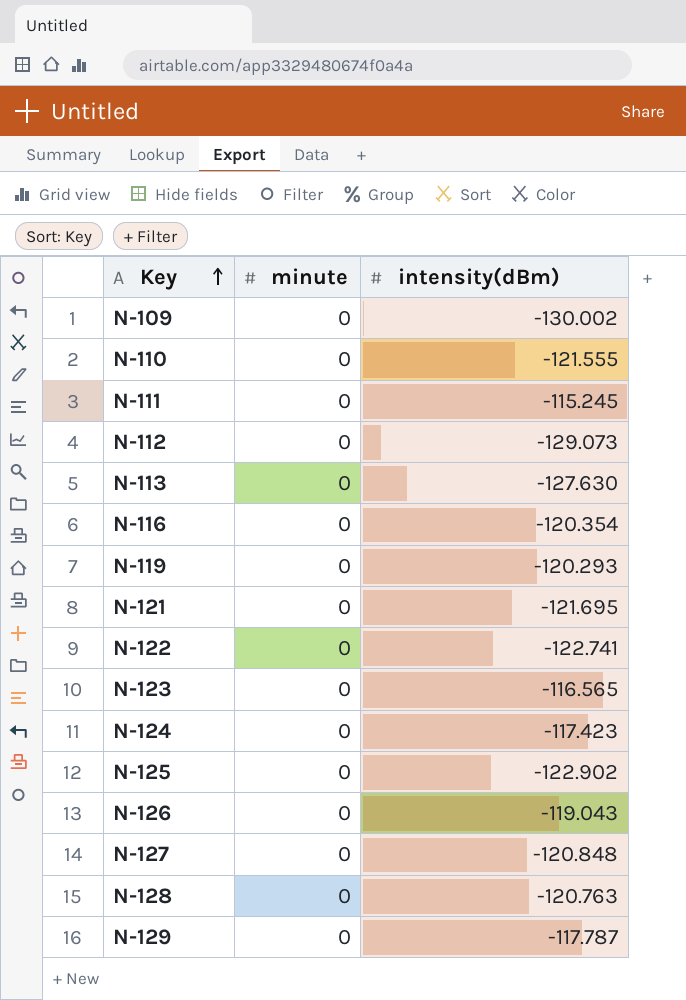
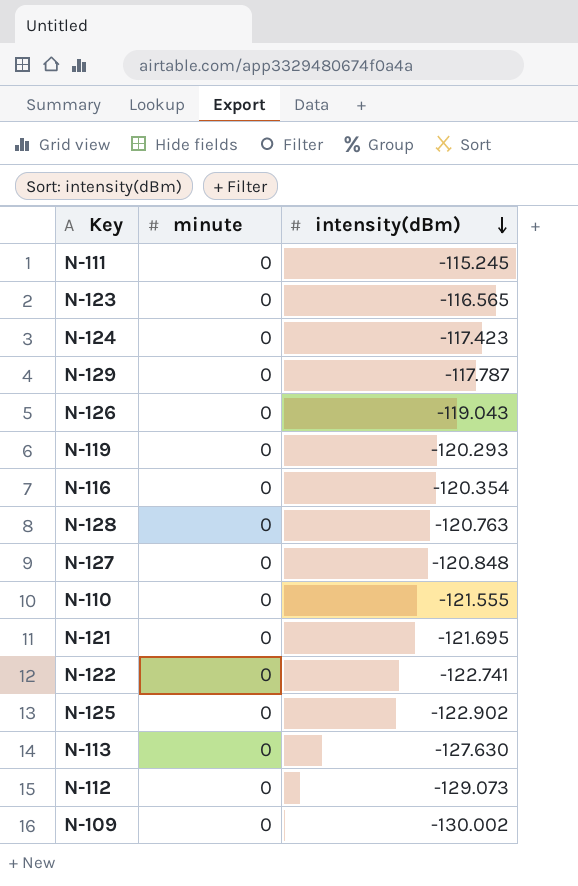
row order: Key ascending -> intensity(dBm) descending

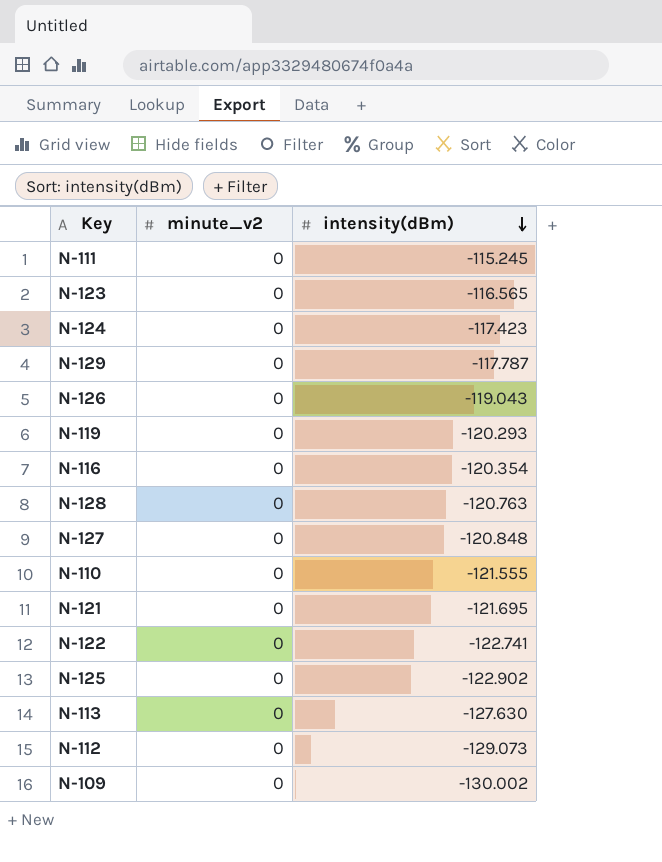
column name: minute -> minute_v2

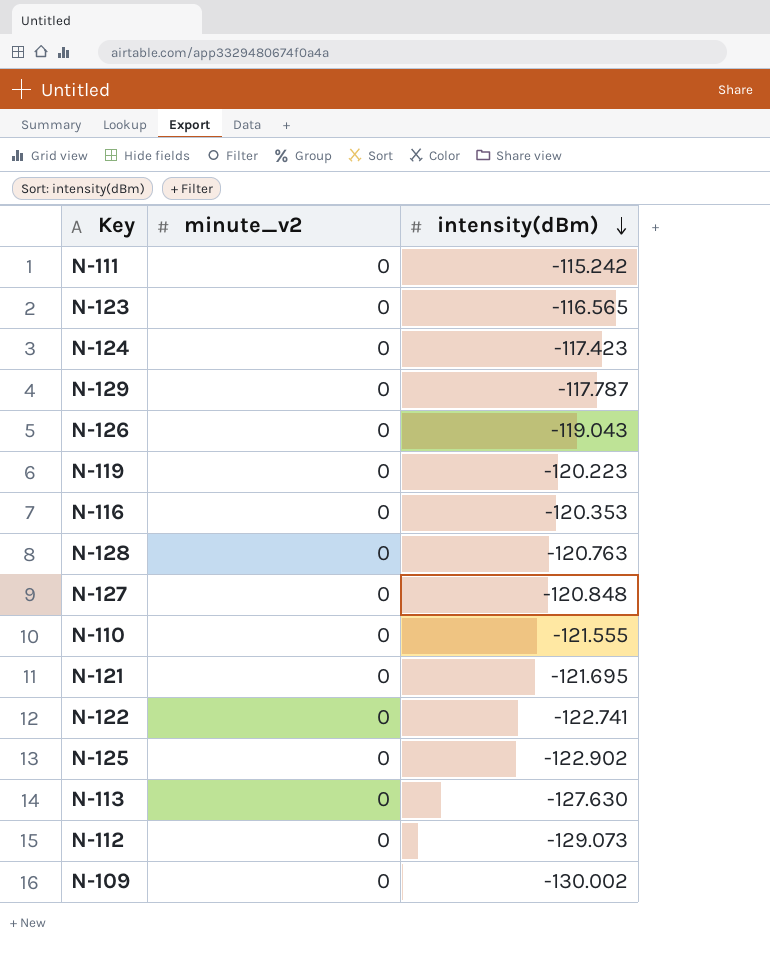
N-111 | intensity(dBm): -115.245 -> -115.242
N-119 | intensity(dBm): -120.293 -> -120.223
N-116 | intensity(dBm): -120.354 -> -120.353

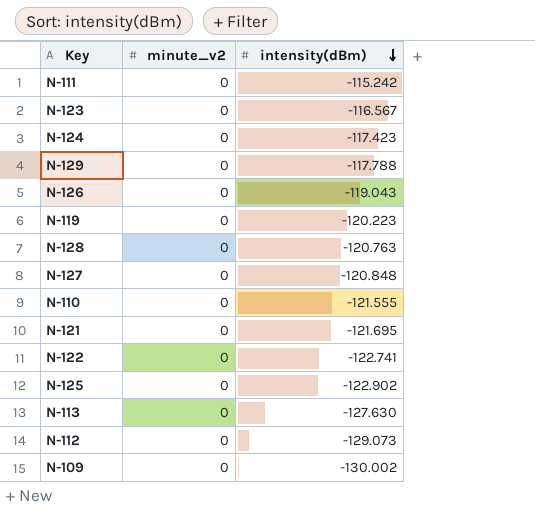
row N-116: 0 | -120.353 -> none
N-123 | intensity(dBm): -116.565 -> -116.567
N-129 | intensity(dBm): -117.787 -> -117.788

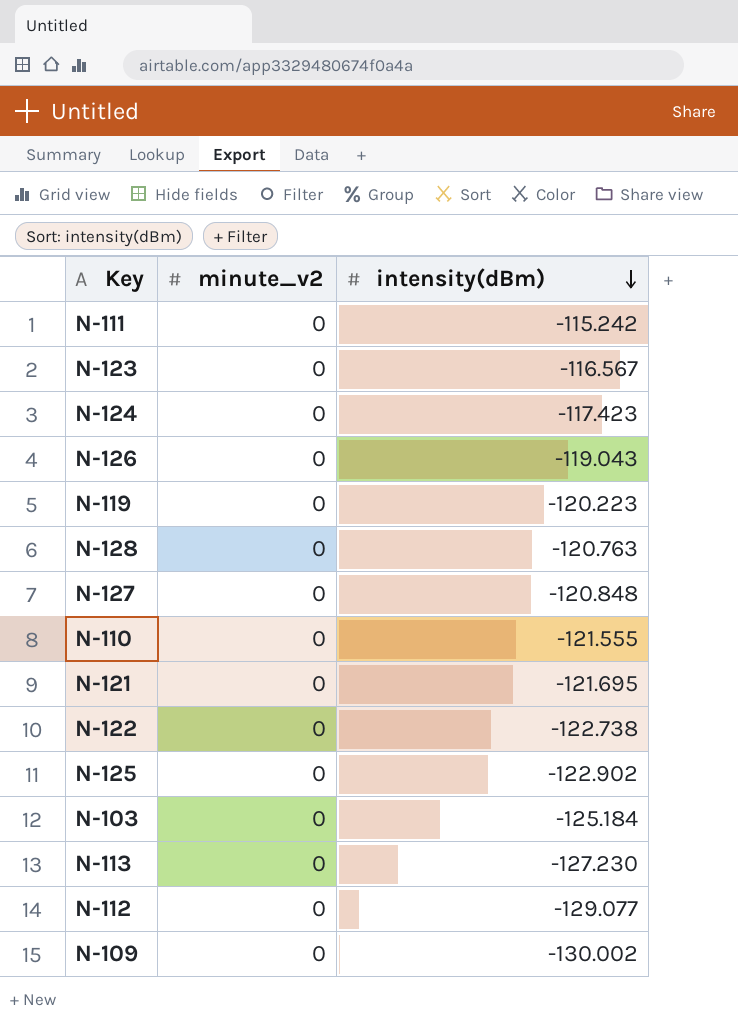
row N-129: 0 | -117.788 -> none
N-122 | intensity(dBm): -122.741 -> -122.738
row N-103: none -> 0 | -125.184
N-113 | intensity(dBm): -127.630 -> -127.230
N-112 | intensity(dBm): -129.073 -> -129.077

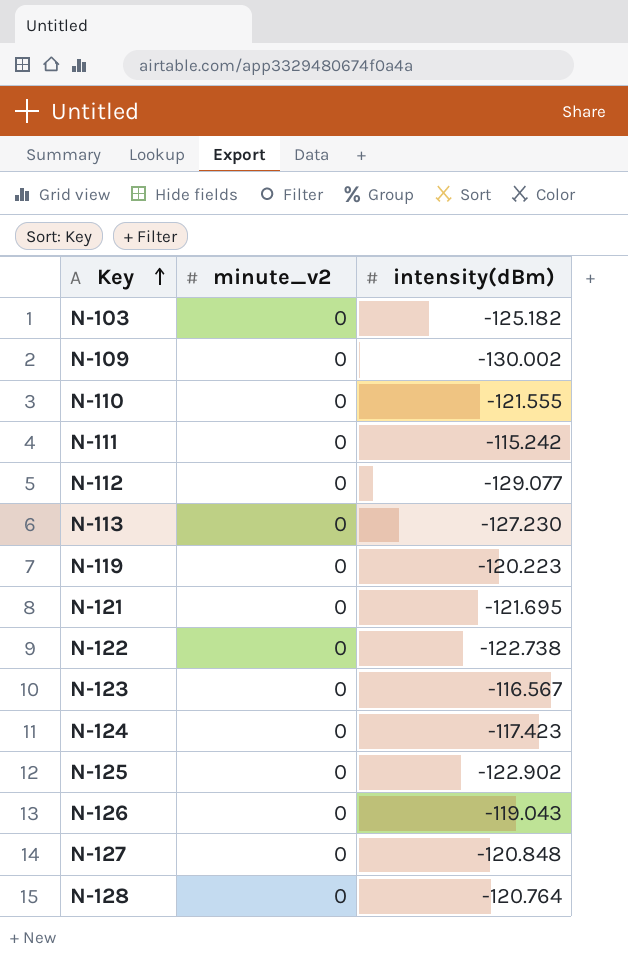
row order: intensity(dBm) descending -> Key ascending
N-103 | intensity(dBm): -125.184 -> -125.182
N-128 | intensity(dBm): -120.763 -> -120.764

